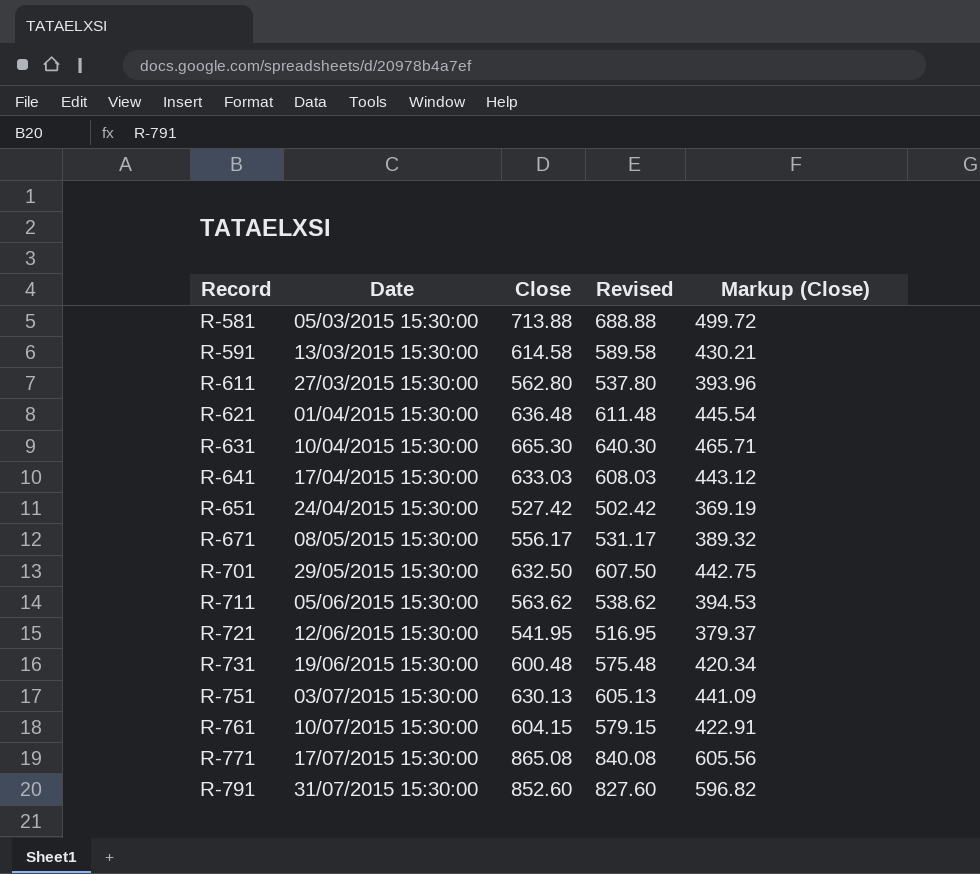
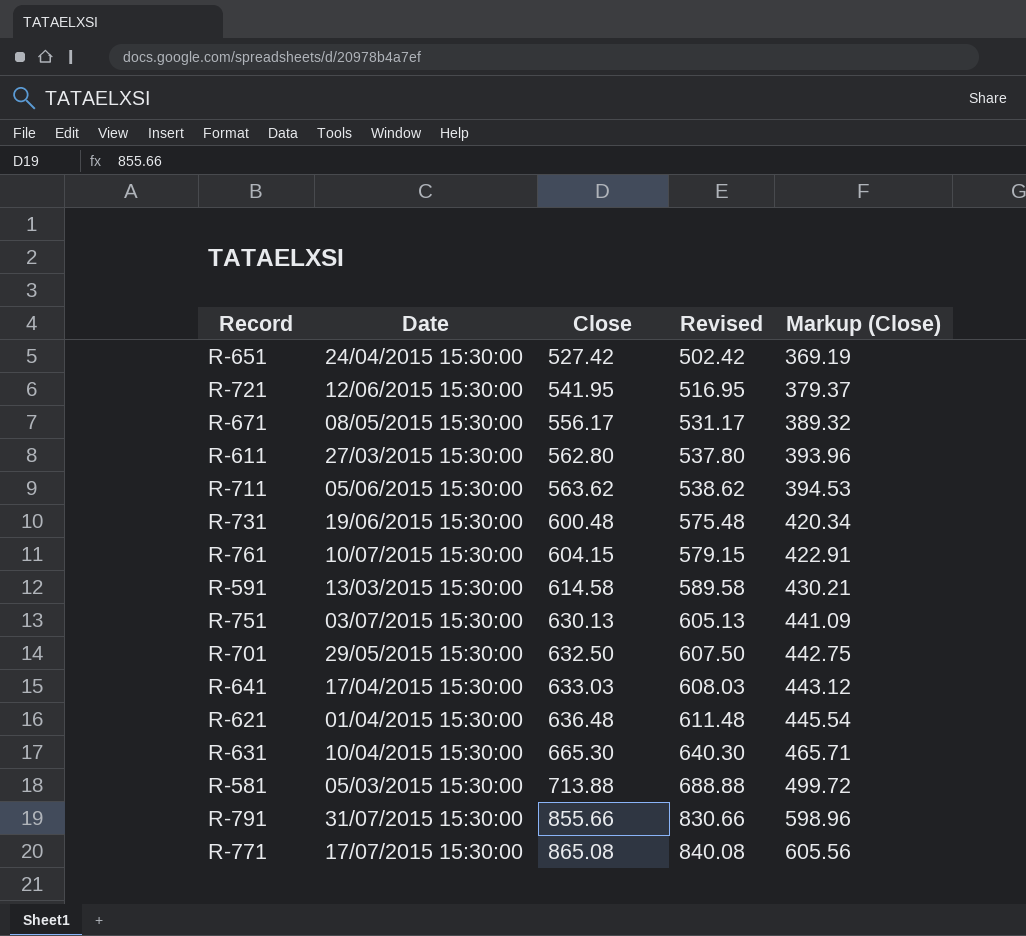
row order: Record ascending -> Close ascending
R-791 | Close: 852.60 -> 855.66
R-791 | Revised: 827.60 -> 830.66
R-791 | Markup (Close): 596.82 -> 598.96

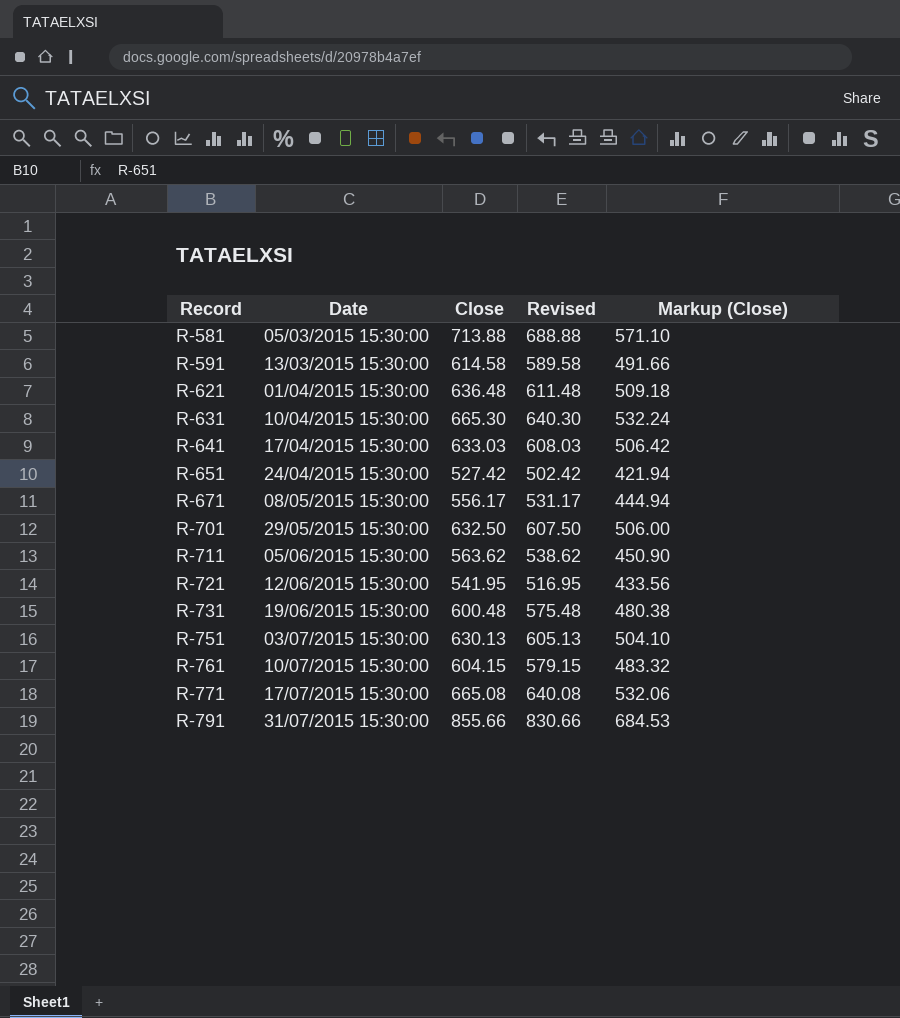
row order: Close ascending -> Record ascending
column Markup (Close) | formula: [Close] * 0.7 -> [Close] * 0.8
row R-611: 27/03/2015 15:30:00 | 562.80 | 537.80 | 393.96 -> none
R-771 | Close: 865.08 -> 665.08
R-771 | Revised: 840.08 -> 640.08

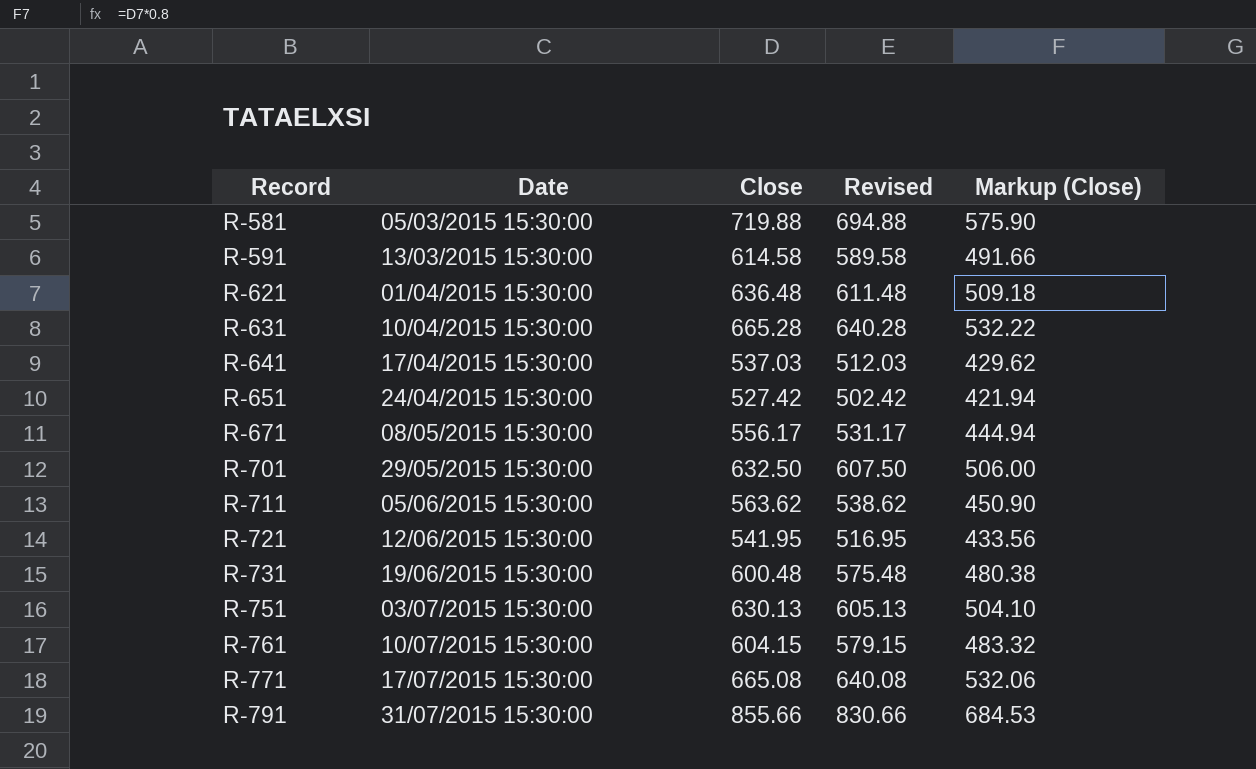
R-581 | Close: 713.88 -> 719.88
R-581 | Revised: 688.88 -> 694.88
R-581 | Markup (Close): 571.10 -> 575.90
R-631 | Close: 665.30 -> 665.28
R-631 | Revised: 640.30 -> 640.28
R-631 | Markup (Close): 532.24 -> 532.22
R-641 | Close: 633.03 -> 537.03
R-641 | Revised: 608.03 -> 512.03
R-641 | Markup (Close): 506.42 -> 429.62

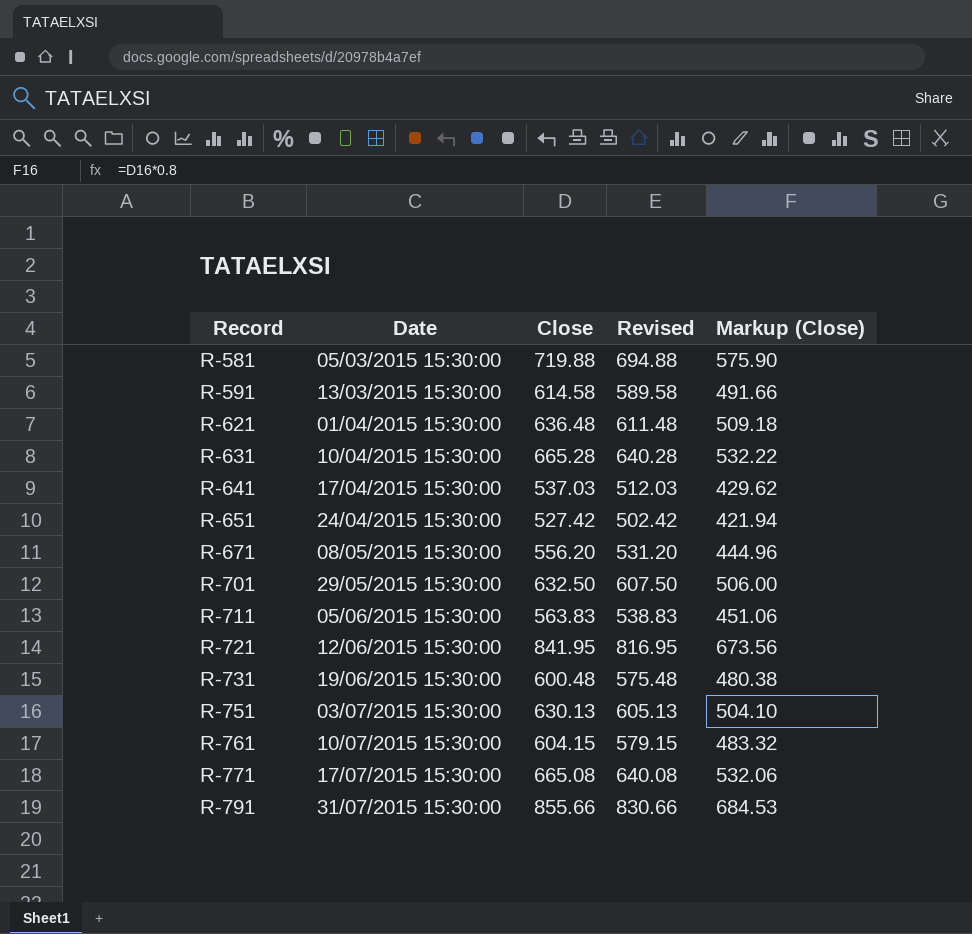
R-671 | Close: 556.17 -> 556.20
R-671 | Revised: 531.17 -> 531.20
R-671 | Markup (Close): 444.94 -> 444.96
R-711 | Close: 563.62 -> 563.83
R-711 | Revised: 538.62 -> 538.83
R-711 | Markup (Close): 450.90 -> 451.06
R-721 | Close: 541.95 -> 841.95
R-721 | Revised: 516.95 -> 816.95
R-721 | Markup (Close): 433.56 -> 673.56

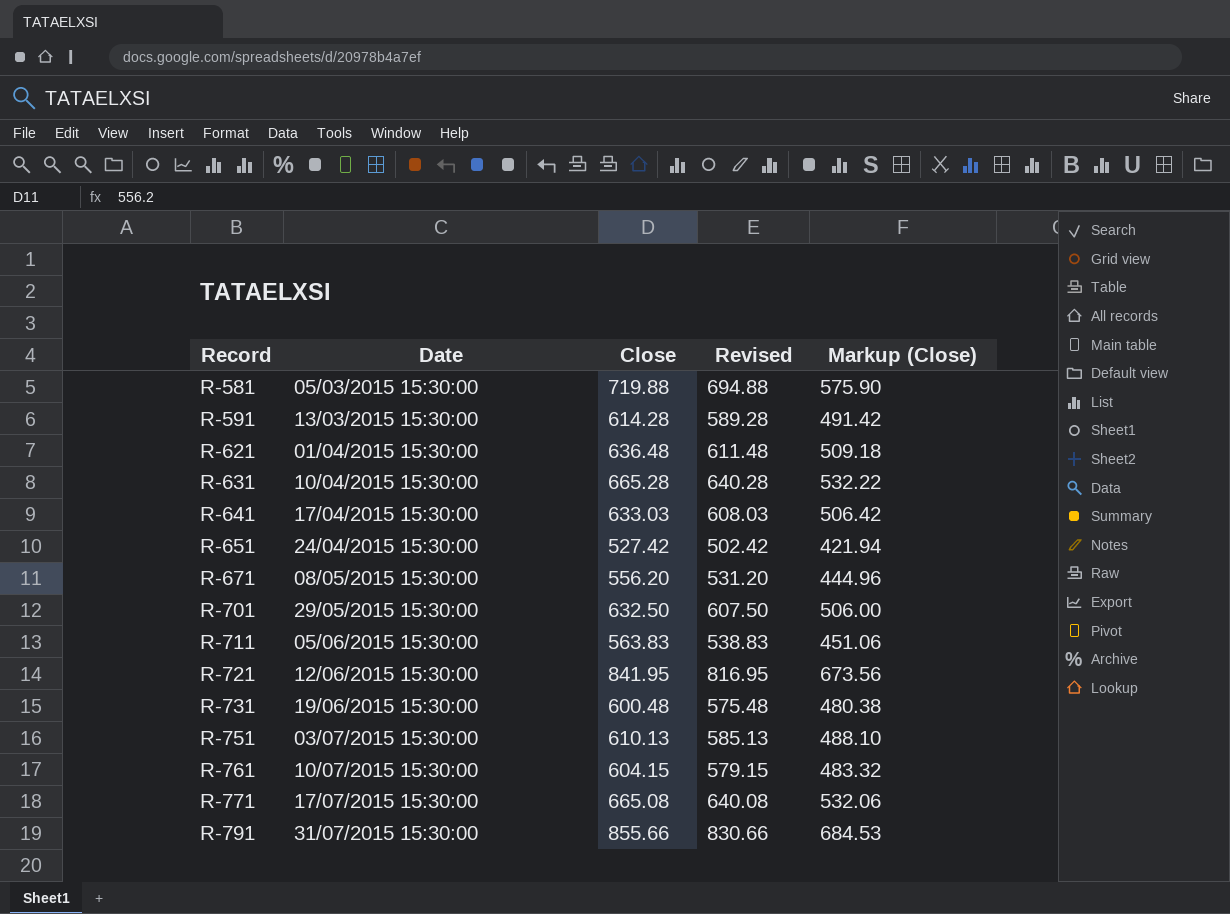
R-591 | Close: 614.58 -> 614.28
R-591 | Revised: 589.58 -> 589.28
R-591 | Markup (Close): 491.66 -> 491.42
R-641 | Close: 537.03 -> 633.03
R-641 | Revised: 512.03 -> 608.03
R-641 | Markup (Close): 429.62 -> 506.42
R-751 | Close: 630.13 -> 610.13
R-751 | Revised: 605.13 -> 585.13
R-751 | Markup (Close): 504.10 -> 488.10

